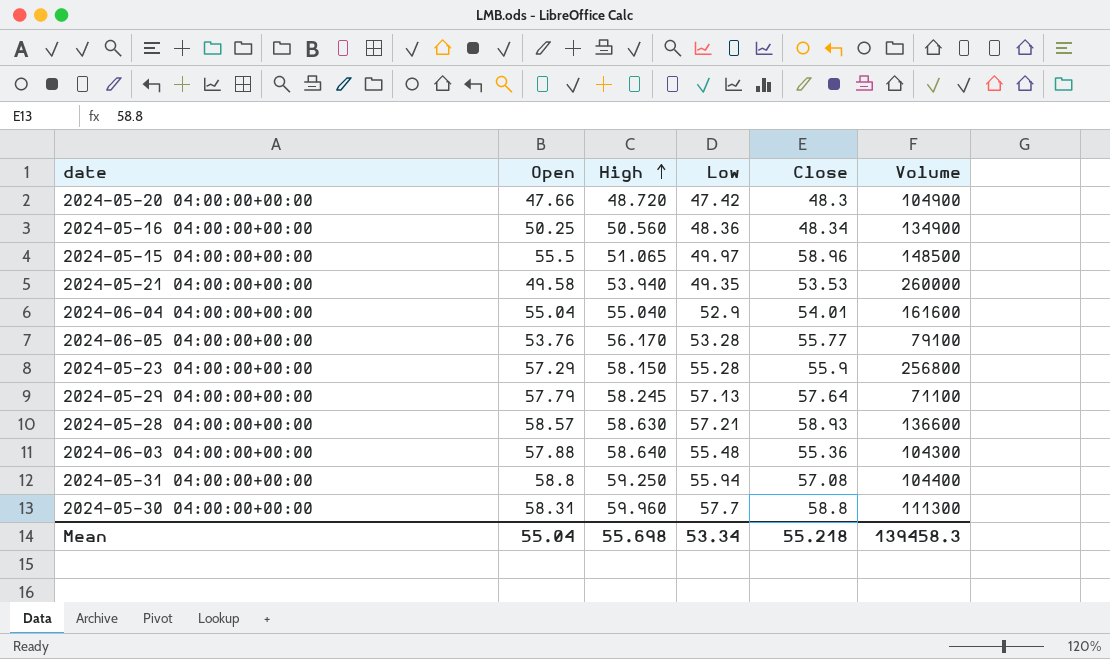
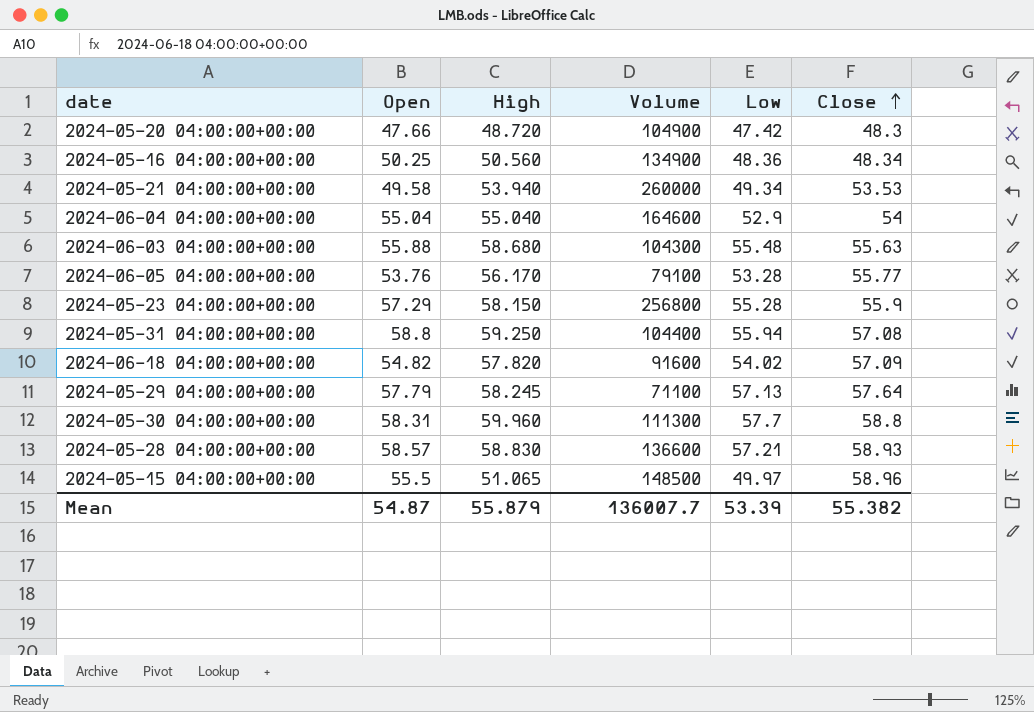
row order: High ascending -> Close ascending
column Volume | position: 6 -> 4
2024-05-21 04:00:00+00:00 | Low: 49.35 -> 49.34
2024-06-04 04:00:00+00:00 | Volume: 161600 -> 164600
2024-06-04 04:00:00+00:00 | Close: 54.01 -> 54
2024-06-03 04:00:00+00:00 | Open: 57.88 -> 55.88
2024-06-03 04:00:00+00:00 | High: 58.640 -> 58.680
2024-06-03 04:00:00+00:00 | Close: 55.36 -> 55.63
row 2024-06-18 04:00:00+00:00: none -> 54.82 | 57.820 | 91600 | 54.02 | 57.09
2024-05-28 04:00:00+00:00 | High: 58.630 -> 58.830
Mean | Open: 55.04 -> 54.87
Mean | High: 55.698 -> 55.879
Mean | Volume: 139458.3 -> 136007.7
Mean | Low: 53.34 -> 53.39
Mean | Close: 55.218 -> 55.382

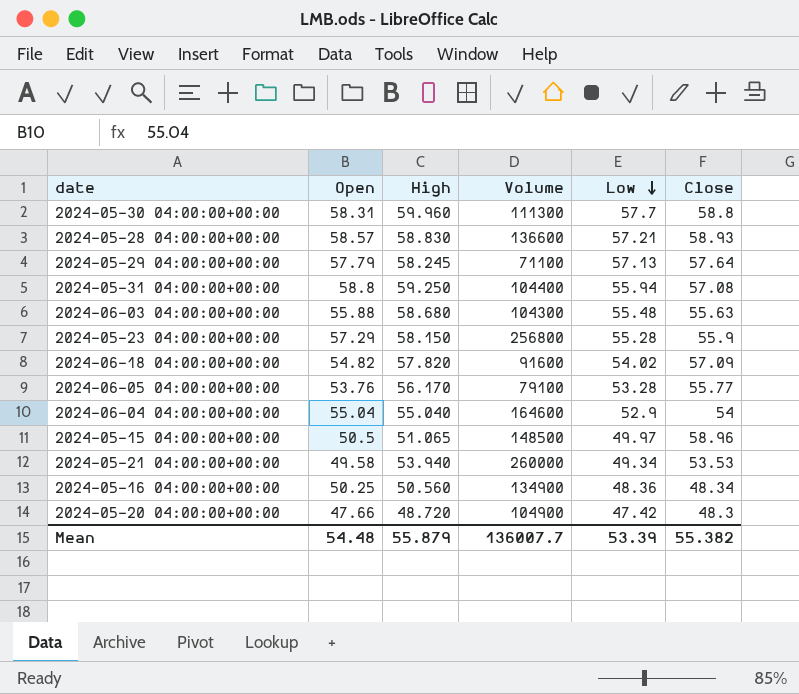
row order: Close ascending -> Low descending
2024-05-15 04:00:00+00:00 | Open: 55.5 -> 50.5
Mean | Open: 54.87 -> 54.48

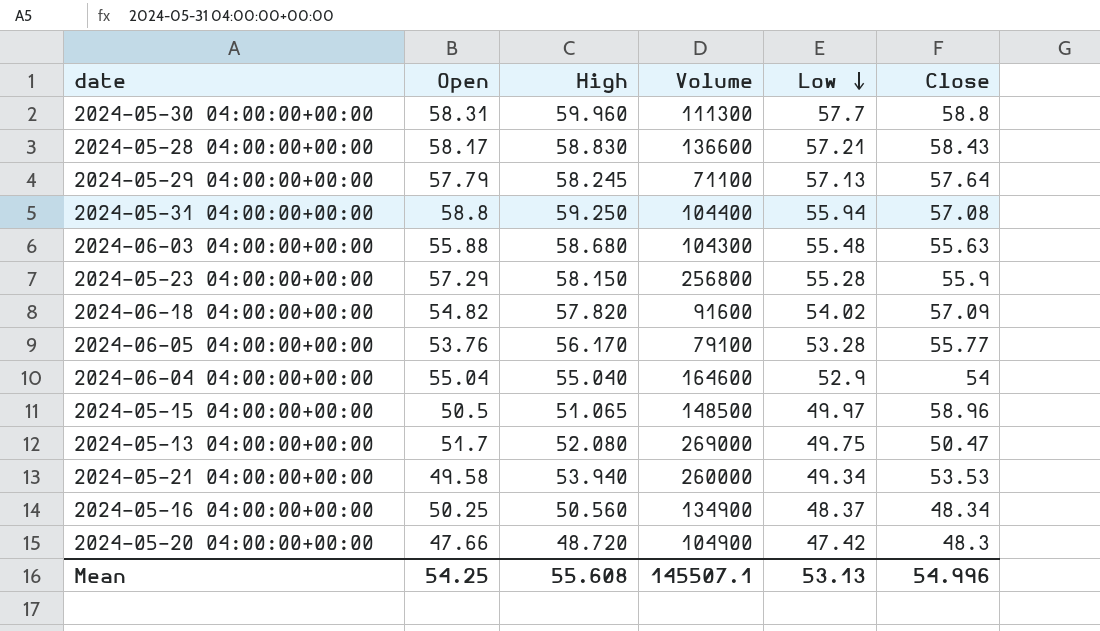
2024-05-28 04:00:00+00:00 | Open: 58.57 -> 58.17
2024-05-28 04:00:00+00:00 | Close: 58.93 -> 58.43
row 2024-05-13 04:00:00+00:00: none -> 51.7 | 52.080 | 269000 | 49.75 | 50.47
2024-05-16 04:00:00+00:00 | Low: 48.36 -> 48.37
Mean | Open: 54.48 -> 54.25
Mean | High: 55.879 -> 55.608
Mean | Volume: 136007.7 -> 145507.1
Mean | Low: 53.39 -> 53.13
Mean | Close: 55.382 -> 54.996

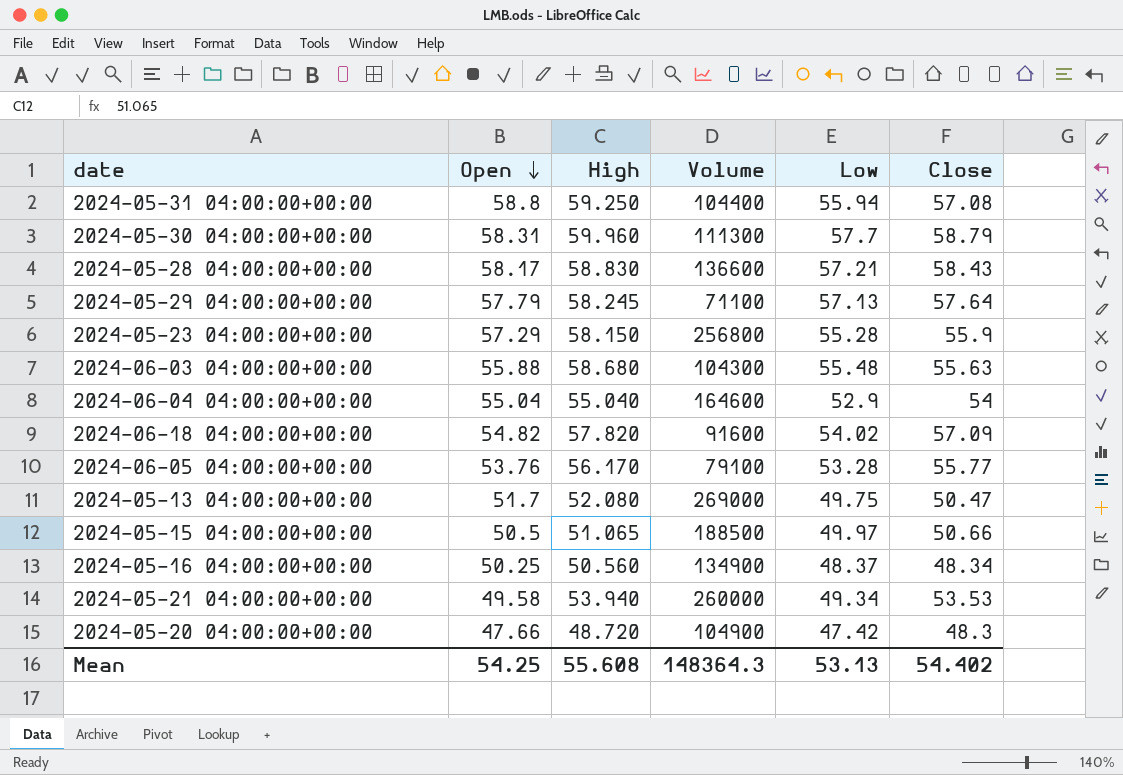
row order: Low descending -> Open descending
2024-05-30 04:00:00+00:00 | Close: 58.8 -> 58.79
2024-05-15 04:00:00+00:00 | Volume: 148500 -> 188500
2024-05-15 04:00:00+00:00 | Close: 58.96 -> 50.66
Mean | Volume: 145507.1 -> 148364.3
Mean | Close: 54.996 -> 54.402

